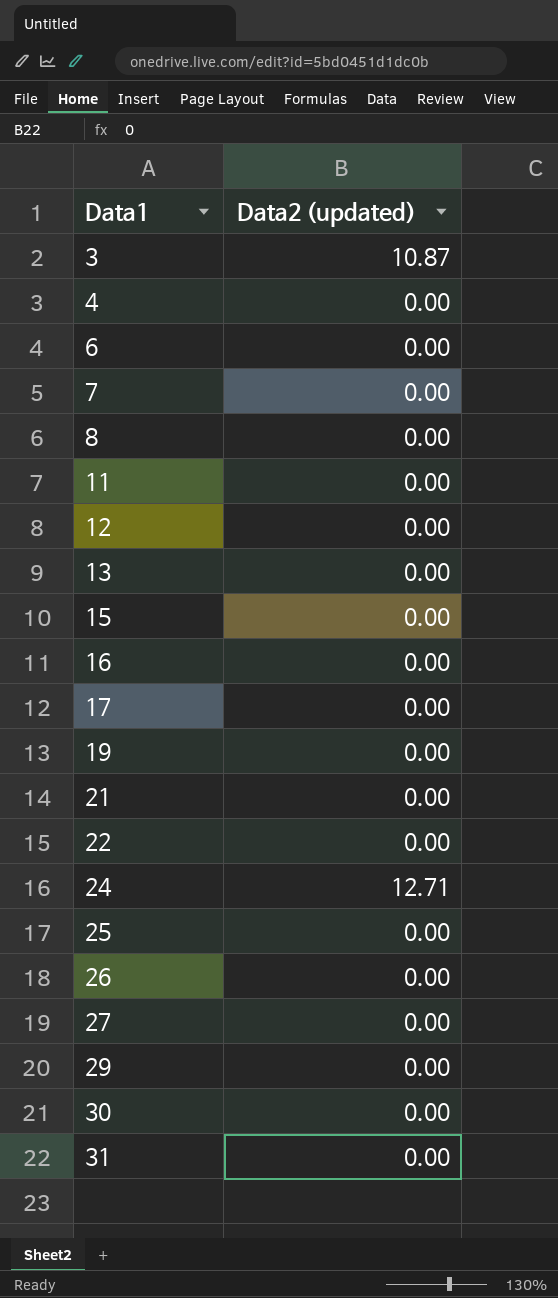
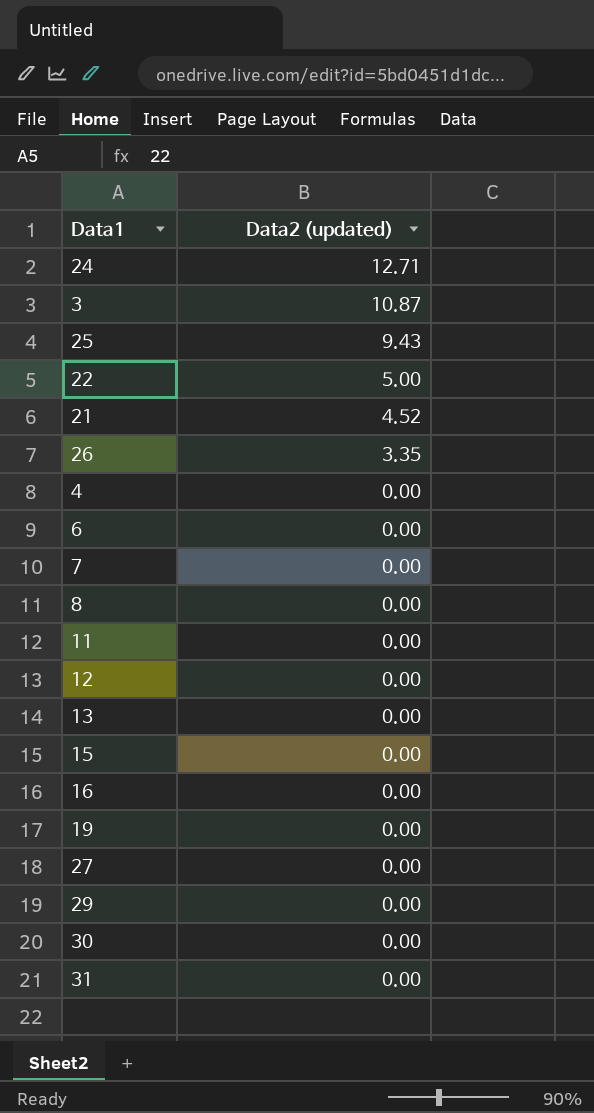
row order: Data1 ascending -> Data2 (updated) descending
row 17: 0.00 -> none
25 | Data2 (updated): 0.00 -> 9.43
22 | Data2 (updated): 0.00 -> 5.00
21 | Data2 (updated): 0.00 -> 4.52
26 | Data2 (updated): 0.00 -> 3.35

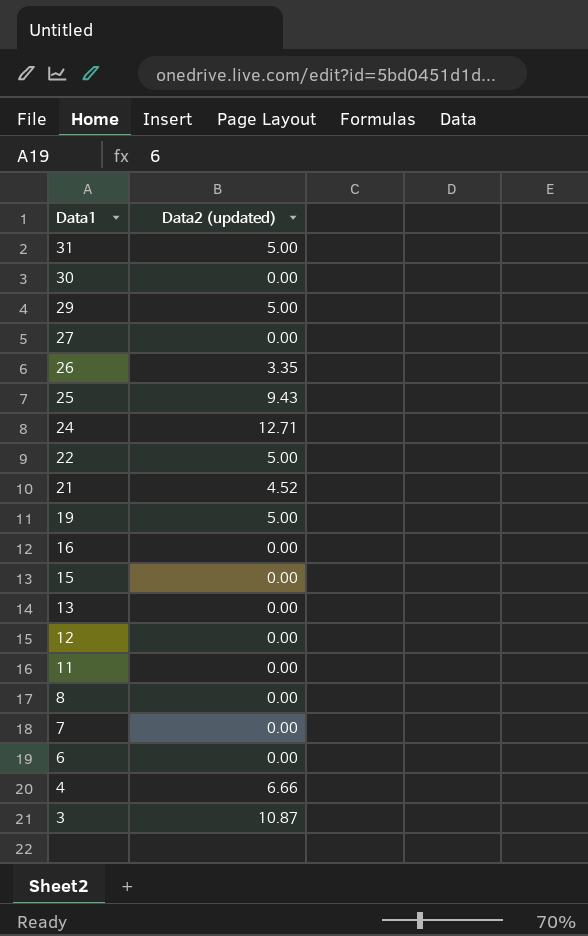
row order: Data2 (updated) descending -> Data1 descending
31 | Data2 (updated): 0.00 -> 5.00
29 | Data2 (updated): 0.00 -> 5.00
19 | Data2 (updated): 0.00 -> 5.00
4 | Data2 (updated): 0.00 -> 6.66

